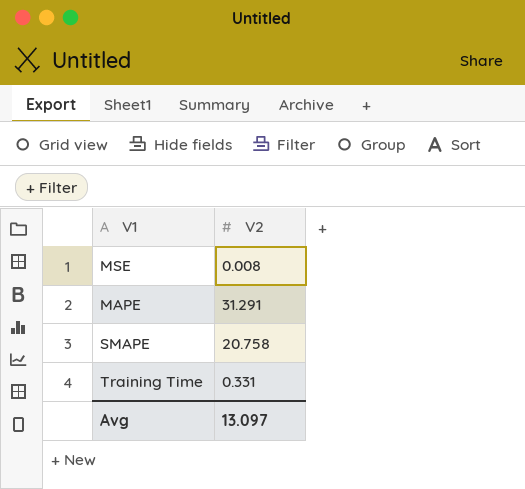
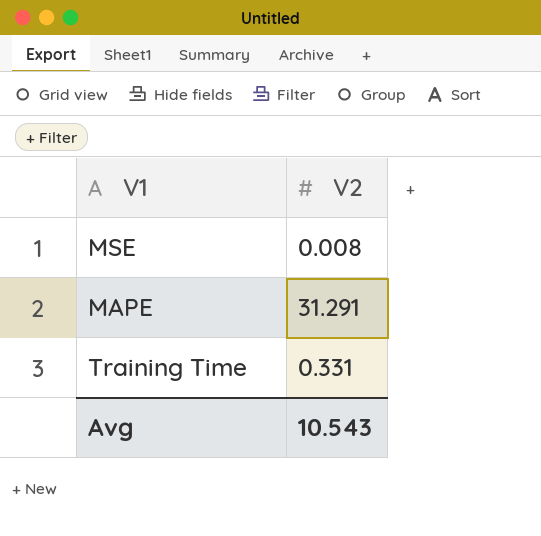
row SMAPE: 20.758 -> none
Avg | V2: 13.097 -> 10.543

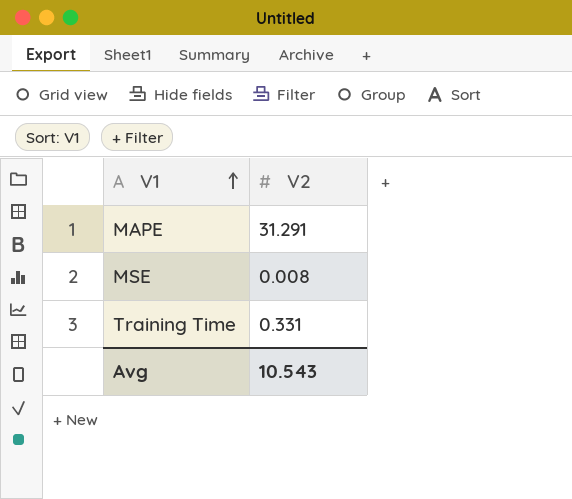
row order: none -> V1 ascending

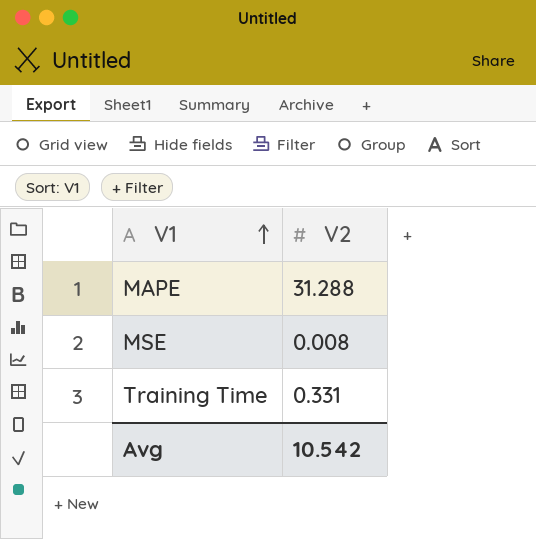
MAPE | V2: 31.291 -> 31.288
Avg | V2: 10.543 -> 10.542

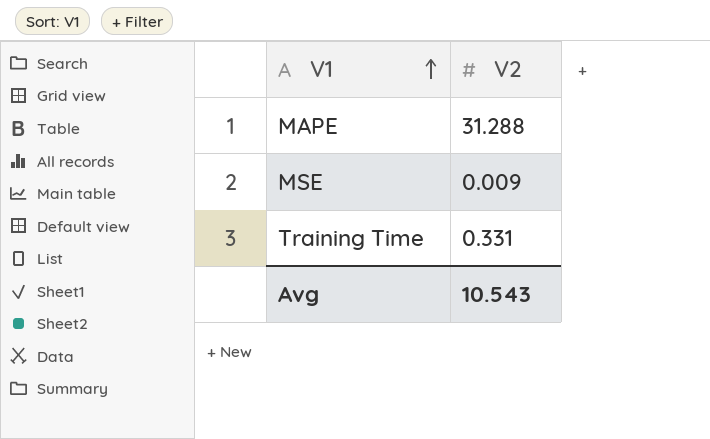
MSE | V2: 0.008 -> 0.009
Avg | V2: 10.542 -> 10.543

